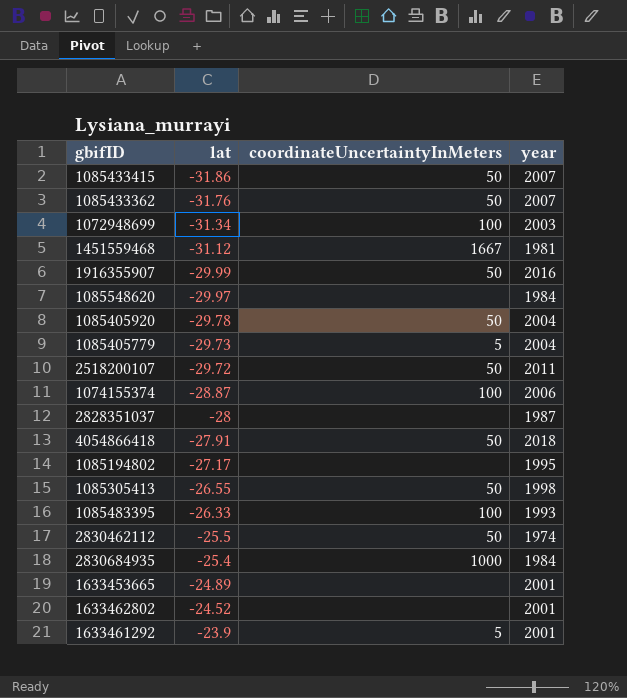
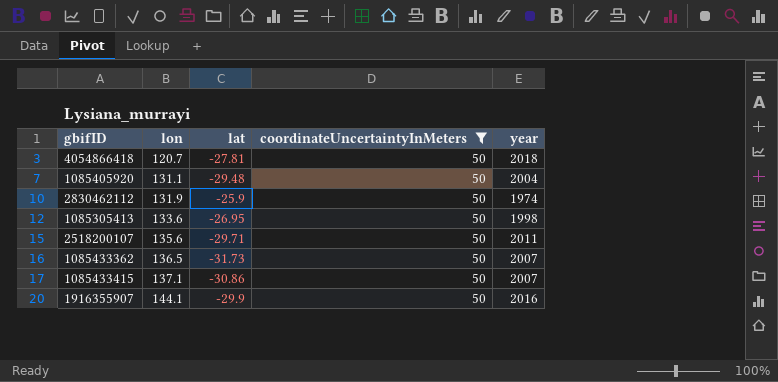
filter: none -> coordinateUncertaintyInMeters = 50
row order: lat ascending -> lon ascending
column lon | position: none -> 2
4054866418 | lat: -27.91 -> -27.81
1085405920 | lat: -29.78 -> -29.48
2830462112 | lat: -25.5 -> -25.9
1085305413 | lat: -26.55 -> -26.95
2518200107 | lat: -29.72 -> -29.71
1085433362 | lat: -31.76 -> -31.73
1085433415 | lat: -31.86 -> -30.86
1916355907 | lat: -29.99 -> -29.9

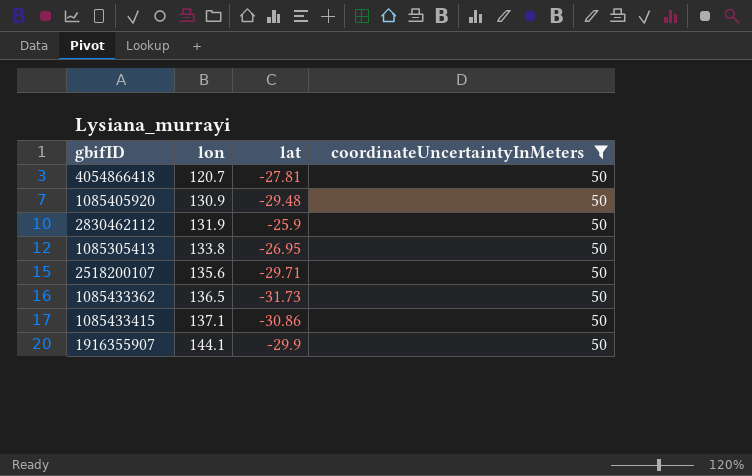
column year | position: 5 -> none
1085405920 | lon: 131.1 -> 130.9
1085305413 | lon: 133.6 -> 133.8

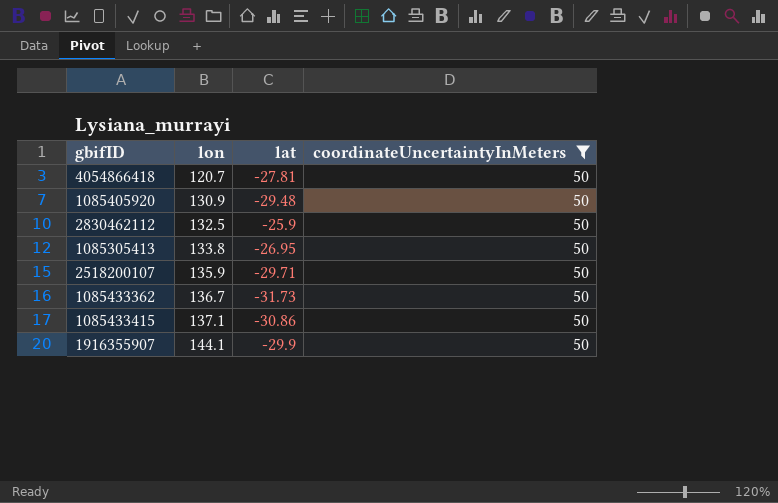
2830462112 | lon: 131.9 -> 132.5
2518200107 | lon: 135.6 -> 135.9
1085433362 | lon: 136.5 -> 136.7

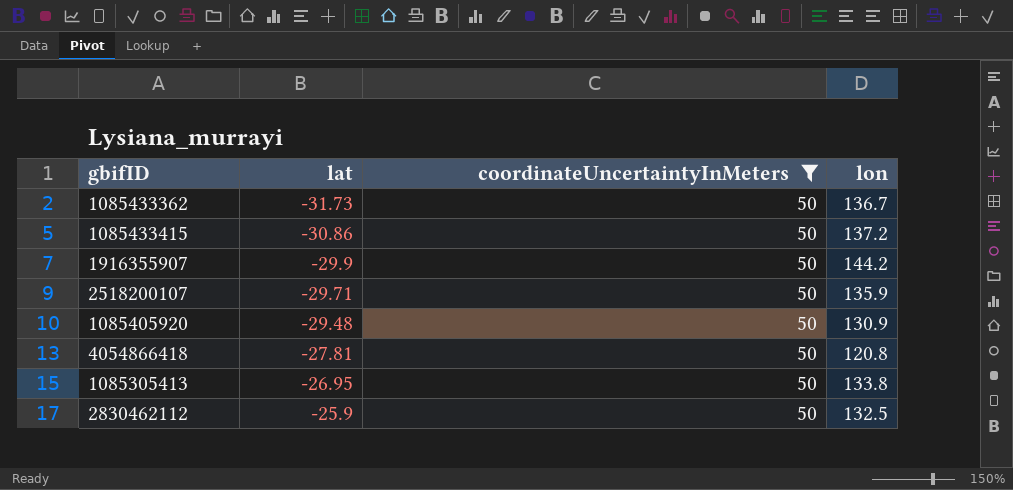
row order: lon ascending -> lat ascending
column lon | position: 2 -> 4
1085433415 | lon: 137.1 -> 137.2
1916355907 | lon: 144.1 -> 144.2
4054866418 | lon: 120.7 -> 120.8

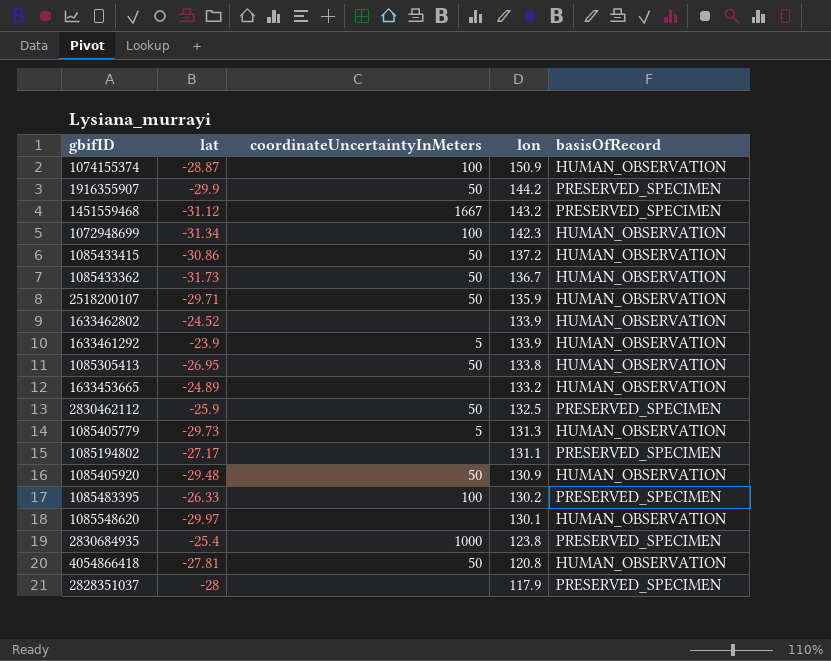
filter: coordinateUncertaintyInMeters = 50 -> none
row order: lat ascending -> lon descending
column basisOfRecord | position: none -> 5

